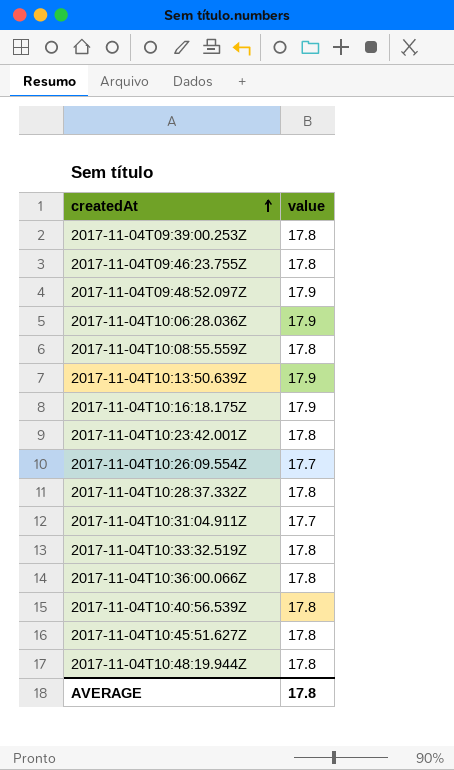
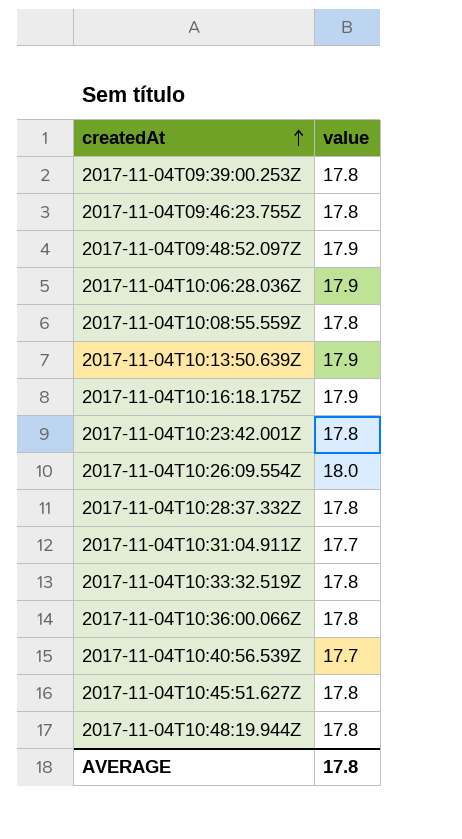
2017-11-04T10:26:09.554Z | value: 17.7 -> 18.0
2017-11-04T10:40:56.539Z | value: 17.8 -> 17.7

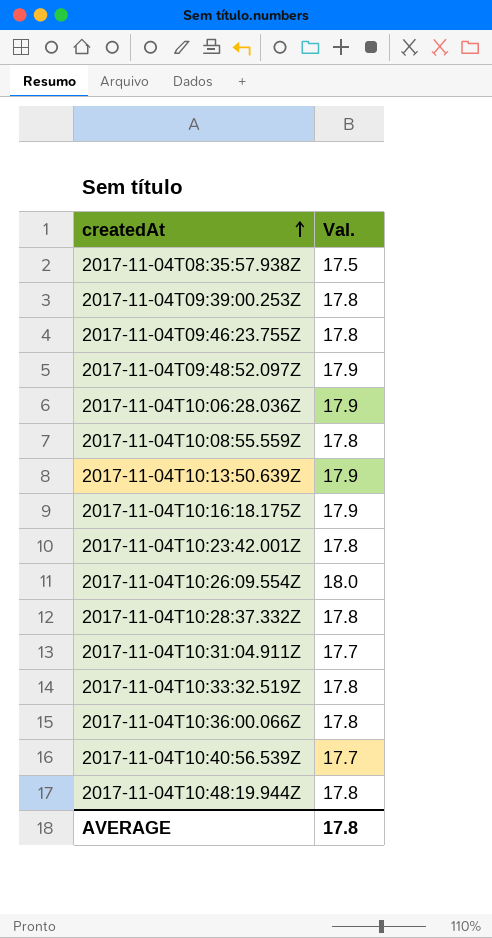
column name: value -> Val.
row 2017-11-04T10:45:51.627Z: 17.8 -> none
row 2017-11-04T08:35:57.938Z: none -> 17.5

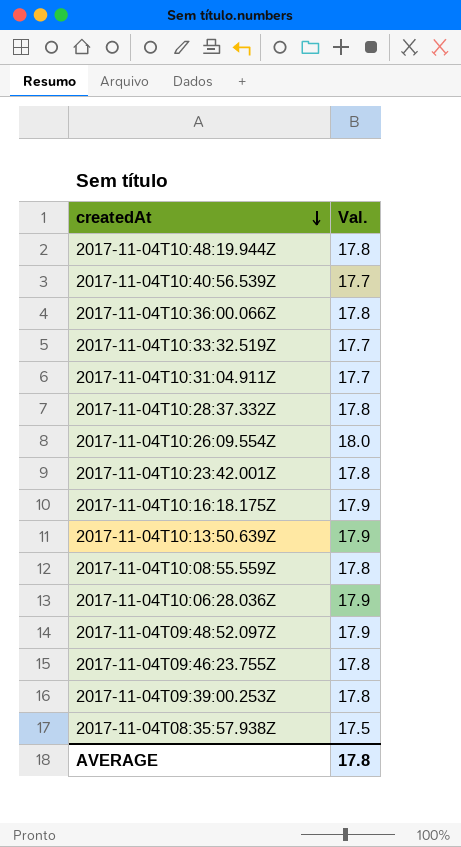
row order: createdAt ascending -> createdAt descending
2017-11-04T10:33:32.519Z | Val.: 17.8 -> 17.7

